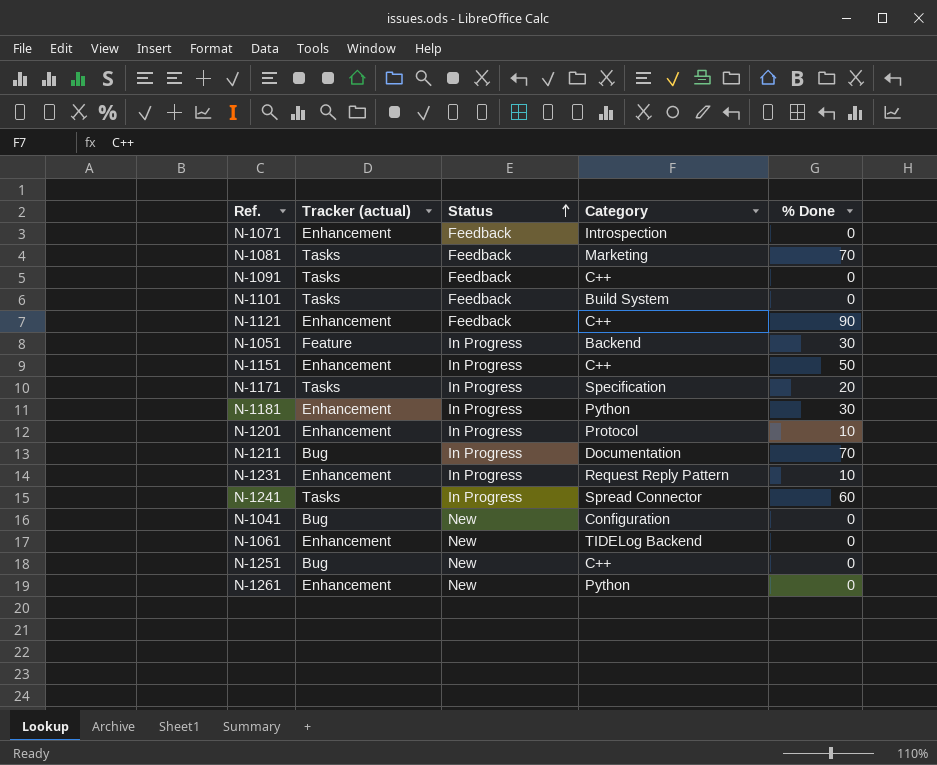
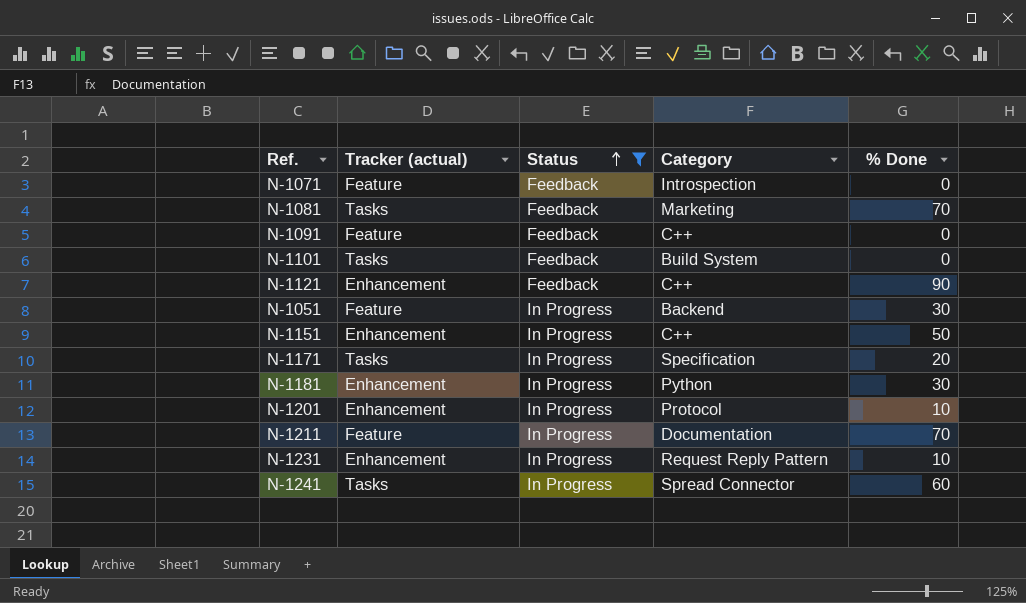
filter: none -> Status != New
N-1071 | Tracker (actual): Enhancement -> Feature
N-1091 | Tracker (actual): Tasks -> Feature
N-1211 | Tracker (actual): Bug -> Feature

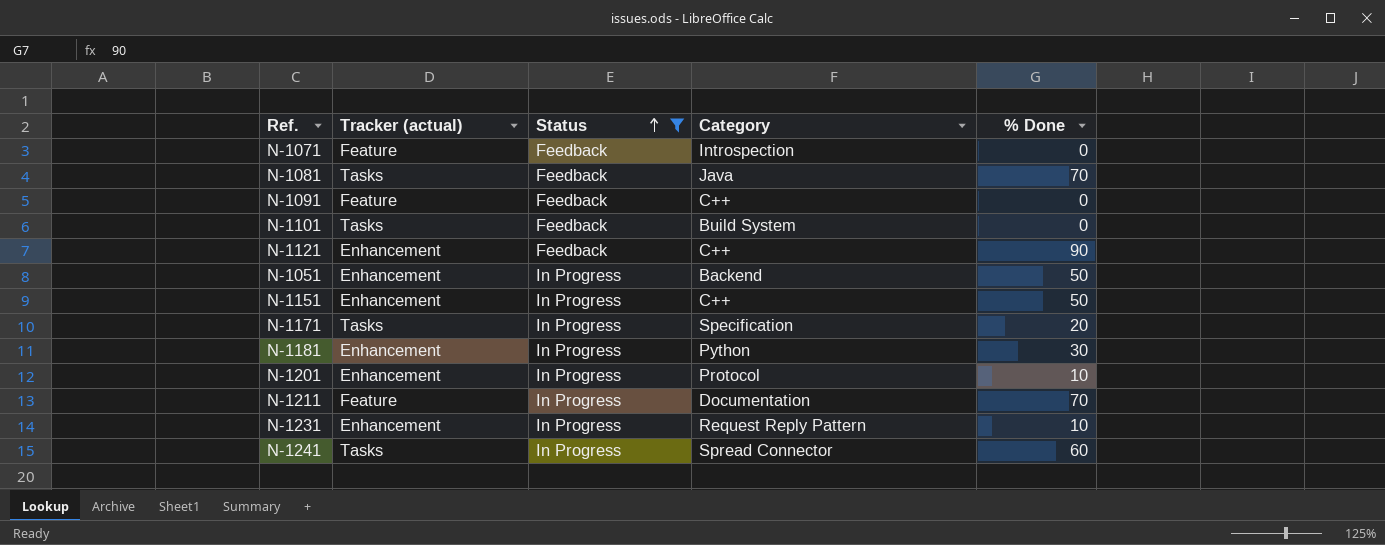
N-1081 | Category: Marketing -> Java
N-1051 | Tracker (actual): Feature -> Enhancement
N-1051 | % Done: 30 -> 50

